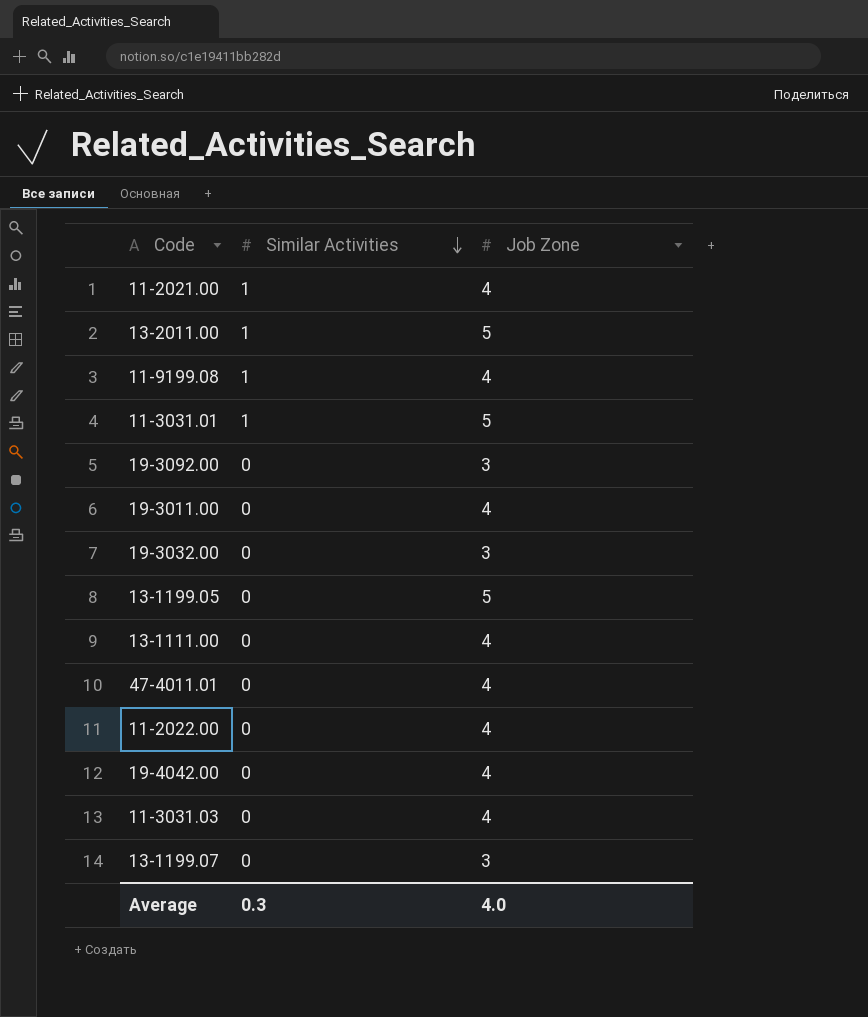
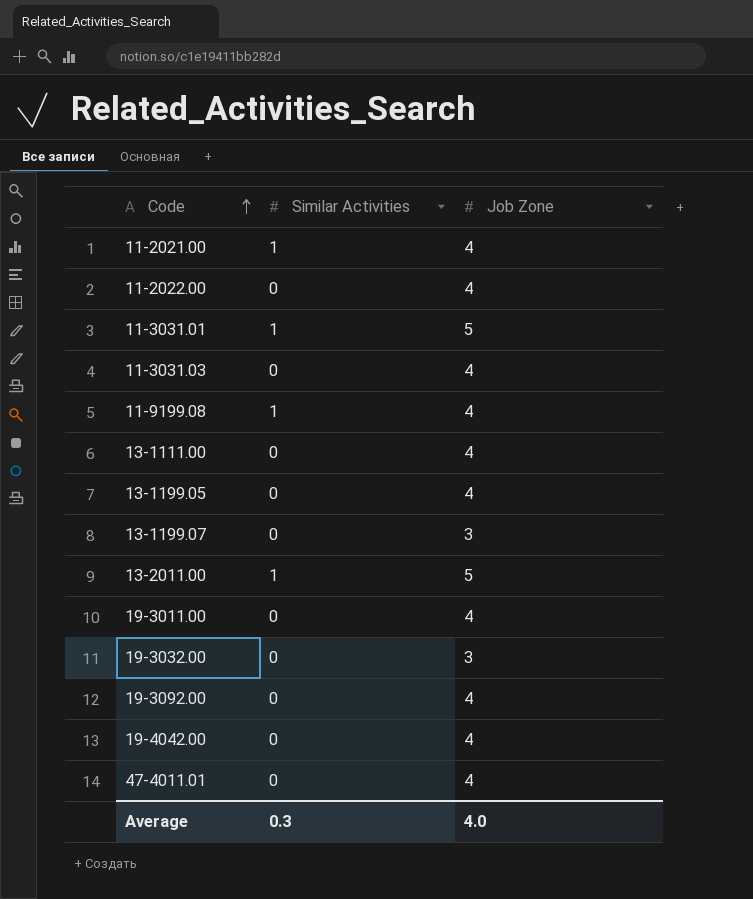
row order: Similar Activities descending -> Code ascending
13-1199.05 | Job Zone: 5 -> 4
19-3092.00 | Job Zone: 3 -> 4

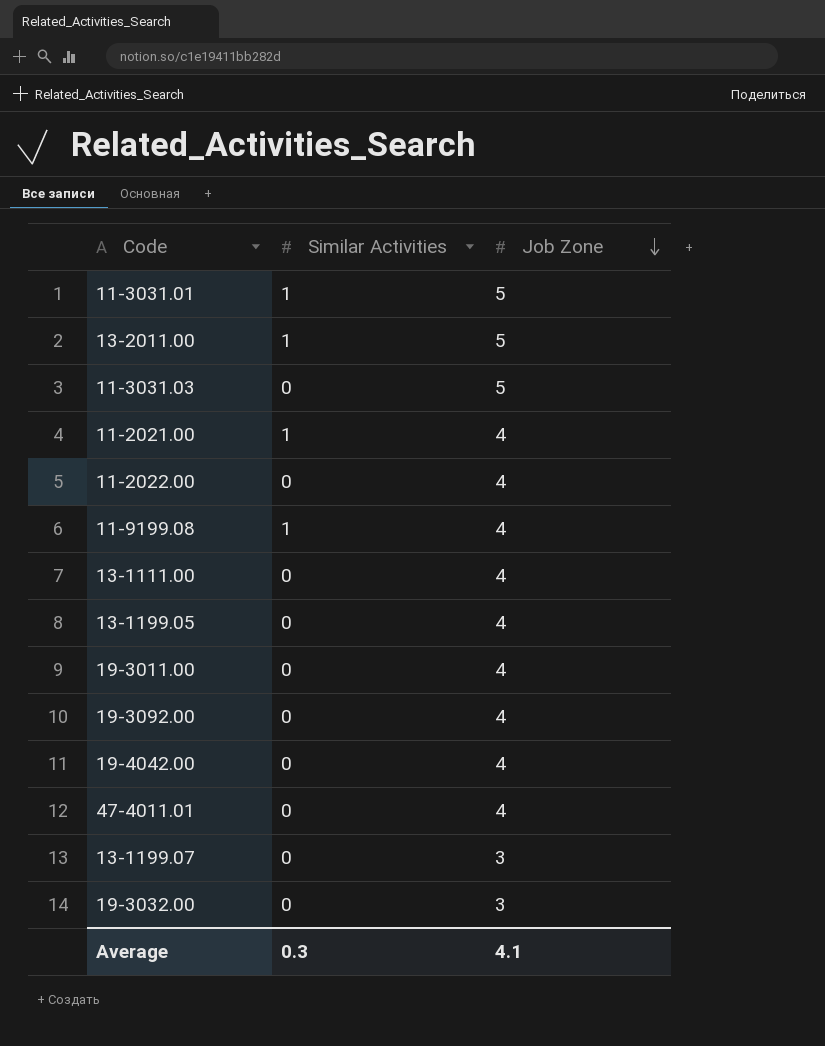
row order: Code ascending -> Job Zone descending
11-3031.03 | Job Zone: 4 -> 5
Average | Job Zone: 4.0 -> 4.1

